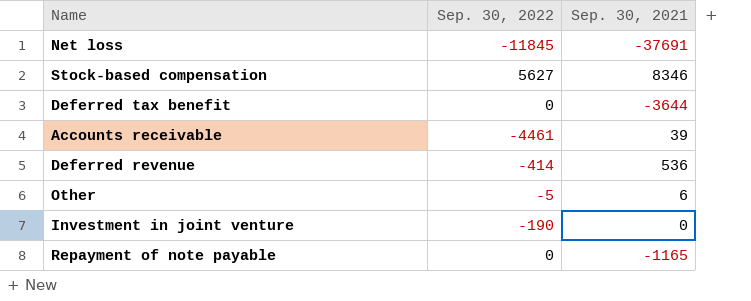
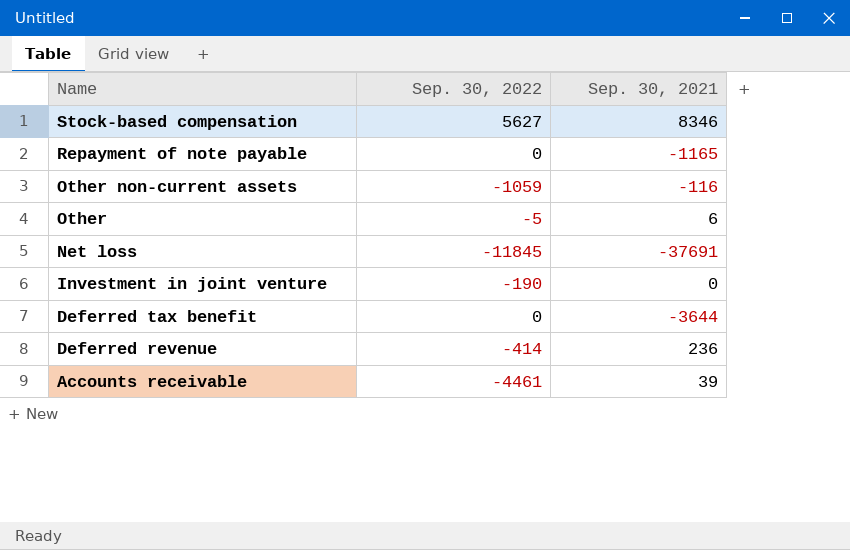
row order: none -> Name descending
row Other non-current assets: none -> -1059 | -116
Deferred revenue | Sep. 30, 2021: 536 -> 236

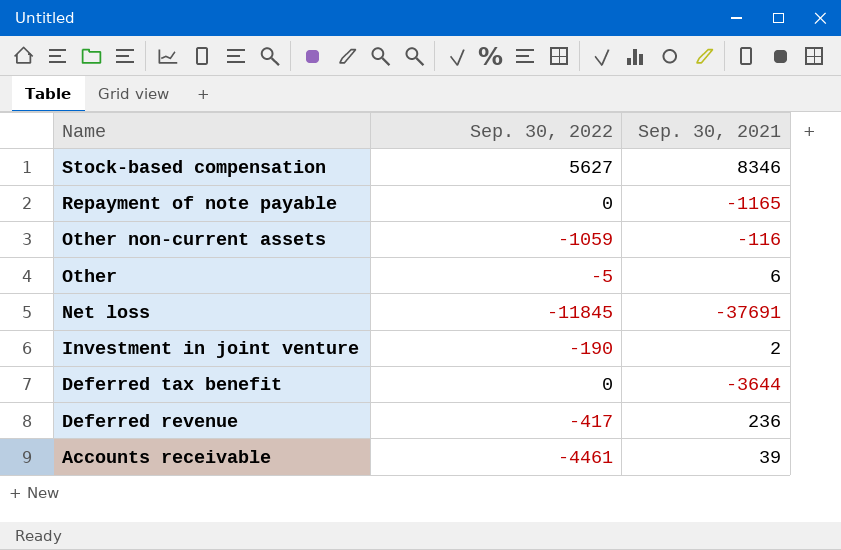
Investment in joint venture | Sep. 30, 2021: 0 -> 2
Deferred revenue | Sep. 30, 2022: -414 -> -417

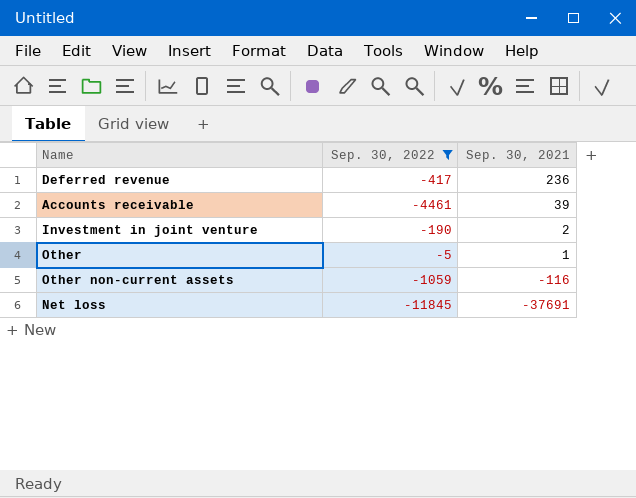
filter: none -> Sep. 30, 2022 <= -5
row order: Name descending -> Sep. 30, 2021 descending
Other | Sep. 30, 2021: 6 -> 1

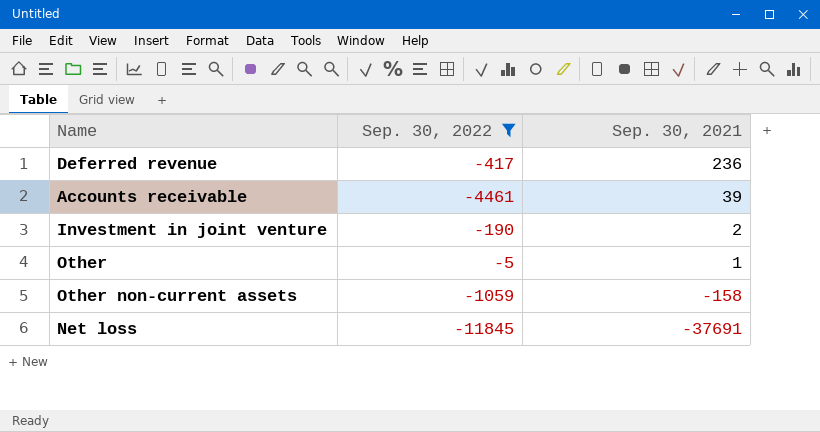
Other non-current assets | Sep. 30, 2021: -116 -> -158

